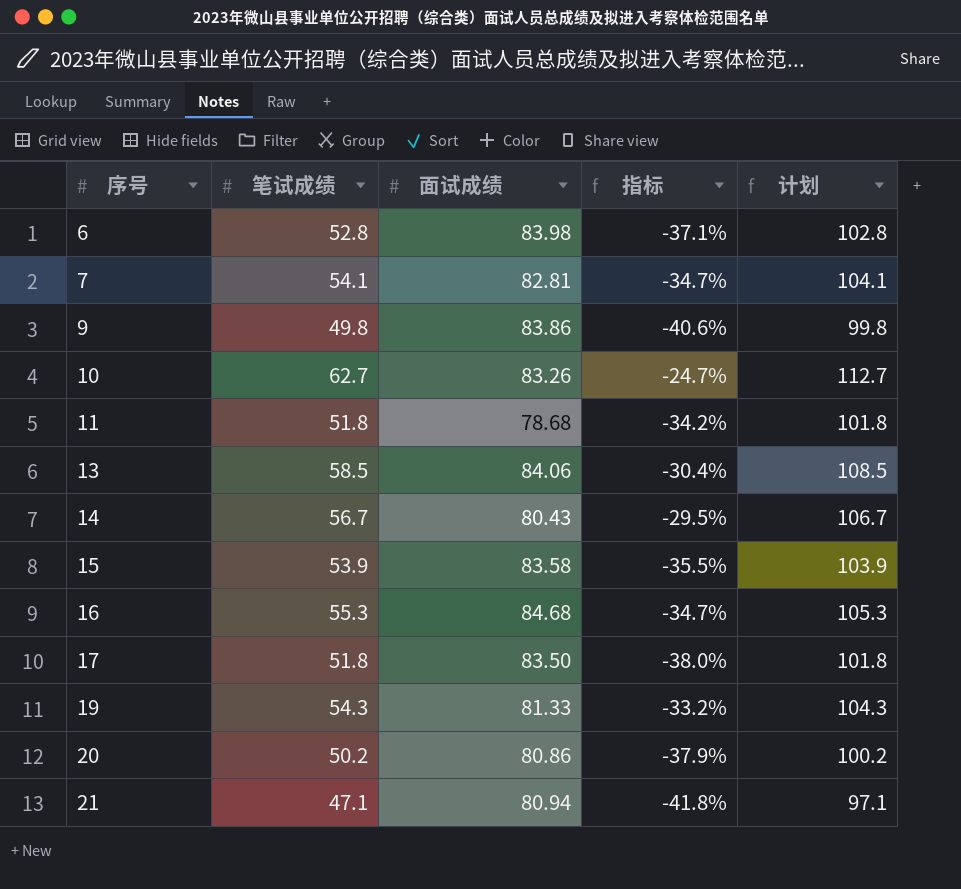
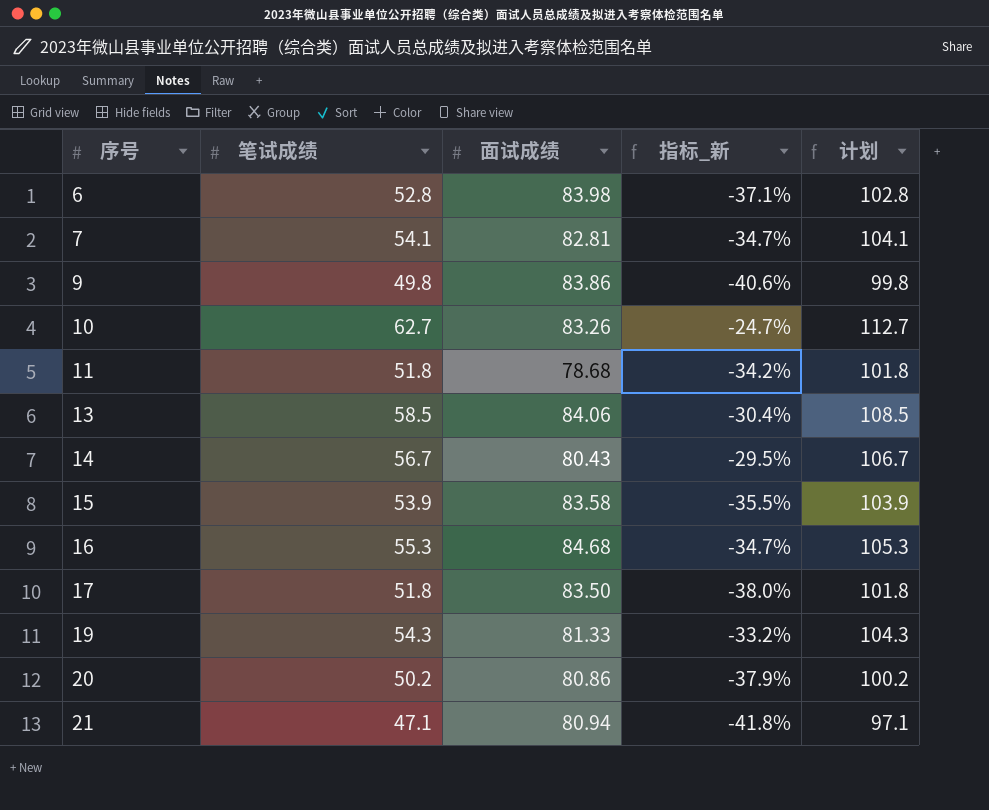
column name: 指标 -> 指标_新

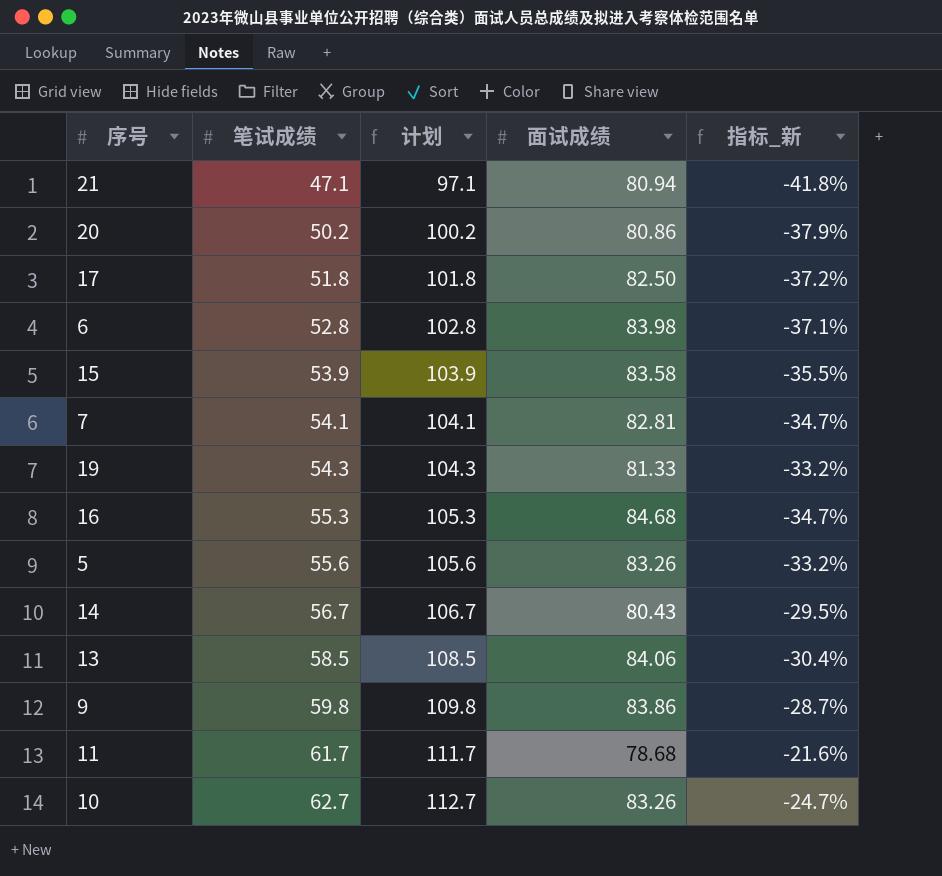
row order: 序号 ascending -> 笔试成绩 ascending
column 计划 | position: 5 -> 3
17 | 面试成绩: 83.50 -> 82.50
17 | 指标_新: -38.0% -> -37.2%
row 5: none -> 55.6 | 105.6 | 83.26 | -33.2%
9 | 笔试成绩: 49.8 -> 59.8
9 | 计划: 99.8 -> 109.8
9 | 指标_新: -40.6% -> -28.7%
11 | 笔试成绩: 51.8 -> 61.7
11 | 计划: 101.8 -> 111.7
11 | 指标_新: -34.2% -> -21.6%

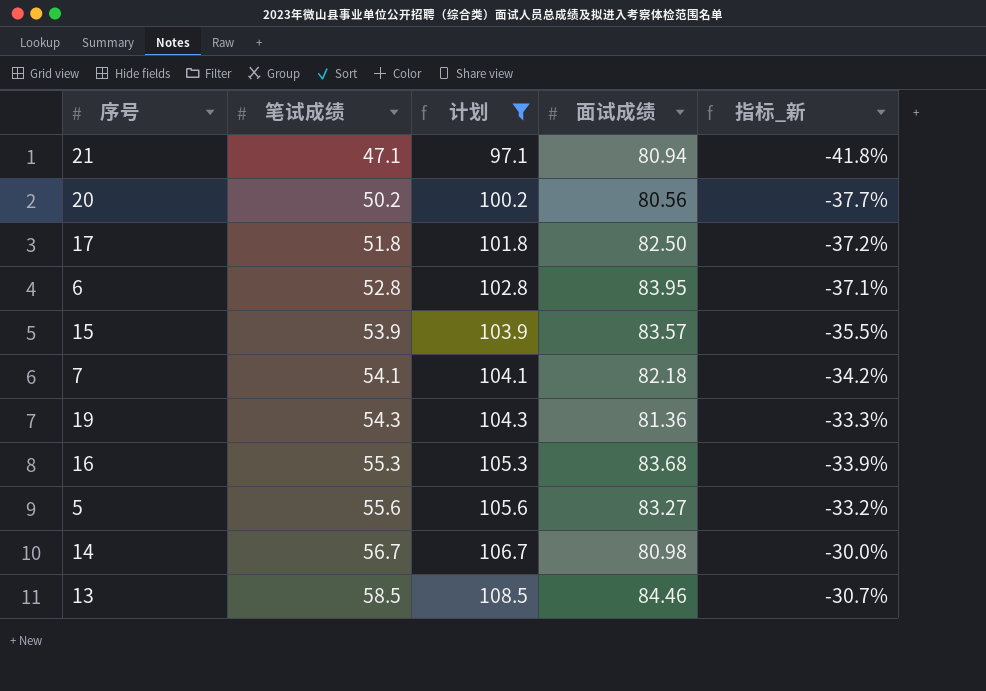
filter: none -> 计划 <= 108.5
20 | 面试成绩: 80.86 -> 80.56
20 | 指标_新: -37.9% -> -37.7%
6 | 面试成绩: 83.98 -> 83.95
15 | 面试成绩: 83.58 -> 83.57
7 | 面试成绩: 82.81 -> 82.18
7 | 指标_新: -34.7% -> -34.2%
19 | 面试成绩: 81.33 -> 81.36
19 | 指标_新: -33.2% -> -33.3%
16 | 面试成绩: 84.68 -> 83.68
16 | 指标_新: -34.7% -> -33.9%
5 | 面试成绩: 83.26 -> 83.27
14 | 面试成绩: 80.43 -> 80.98
14 | 指标_新: -29.5% -> -30.0%
13 | 面试成绩: 84.06 -> 84.46
13 | 指标_新: -30.4% -> -30.7%

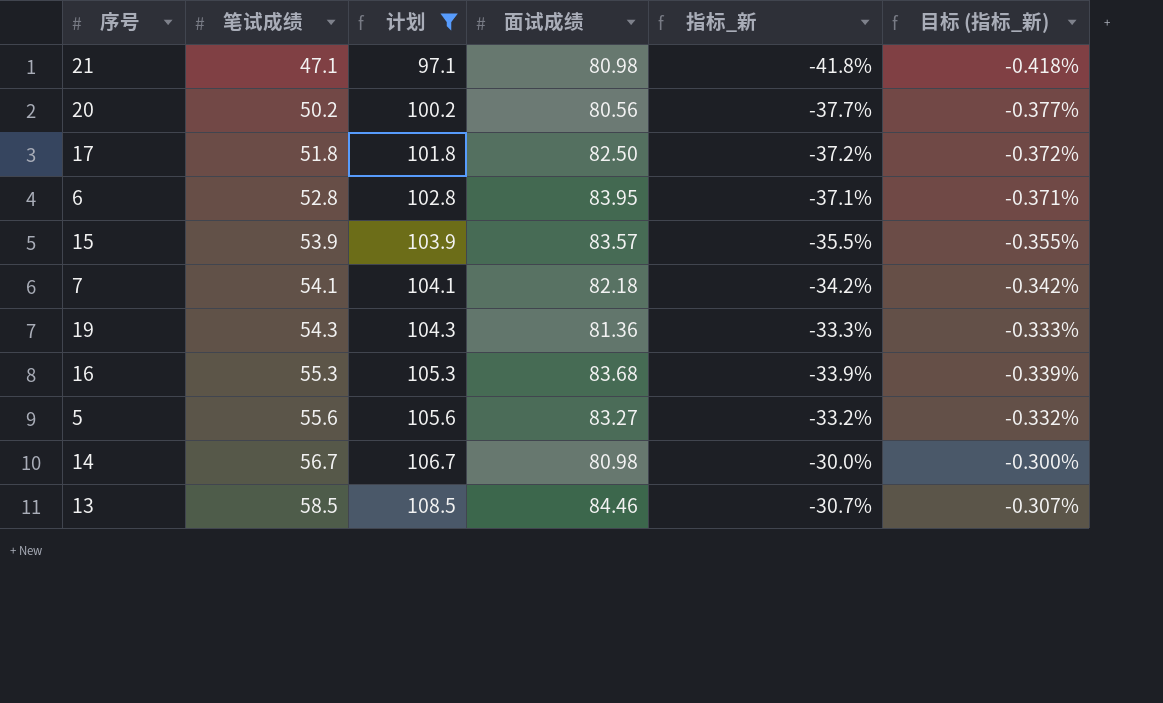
column 目标 (指标_新) | formula: none -> [指标_新] * 0.01
21 | 面试成绩: 80.94 -> 80.98

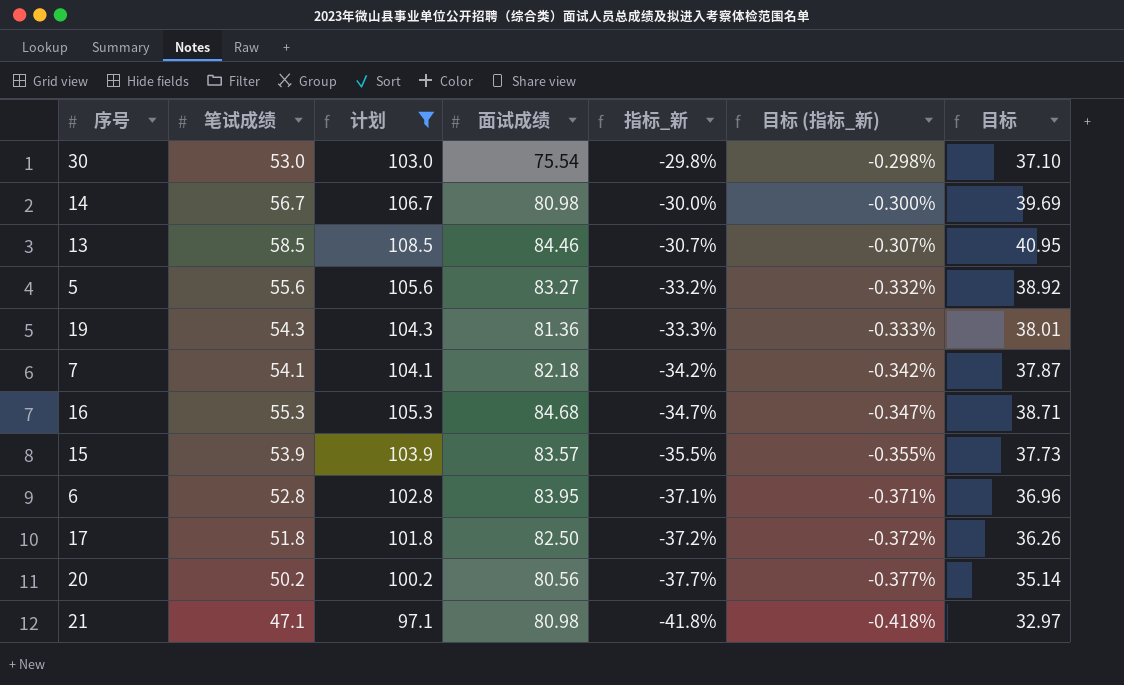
row order: 笔试成绩 ascending -> 指标_新 descending
column 目标 | formula: none -> [笔试成绩] * 0.7
row 30: none -> 53.0 | 103.0 | 75.54 | -29.8% | -0.298% | 37.10
16 | 面试成绩: 83.68 -> 84.68
16 | 指标_新: -33.9% -> -34.7%
16 | 目标 (指标_新): -0.339% -> -0.347%

